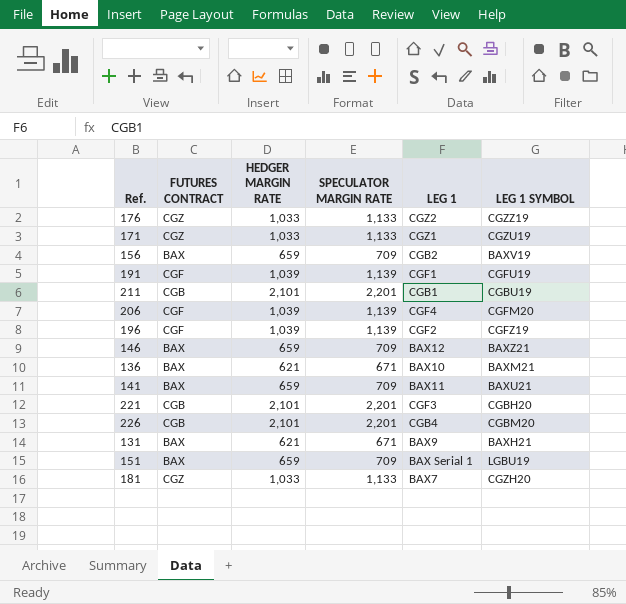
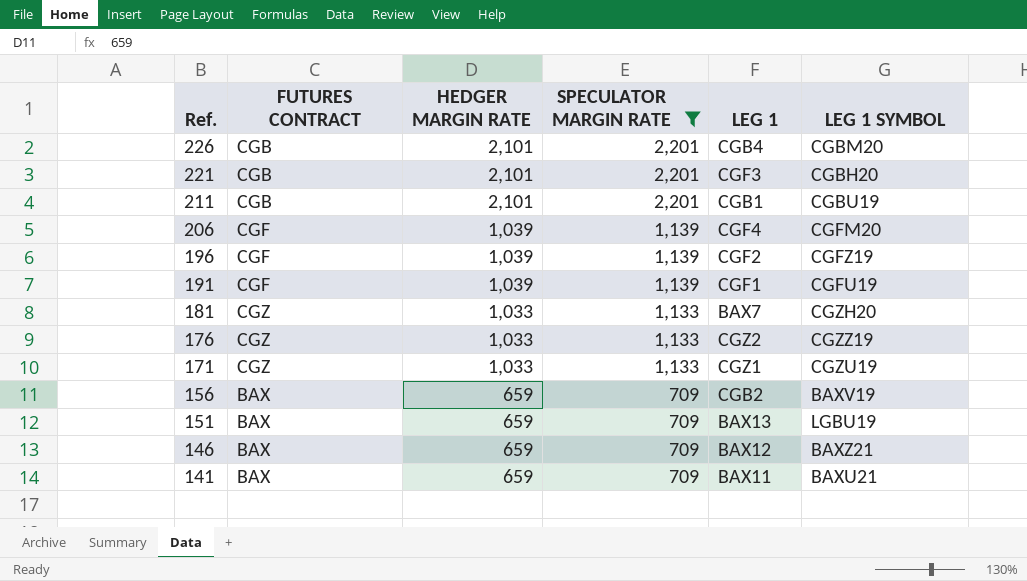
filter: none -> SPECULATOR MARGIN RATE != 671
row order: none -> Ref. descending
151 | LEG 1: BAX Serial 1 -> BAX13

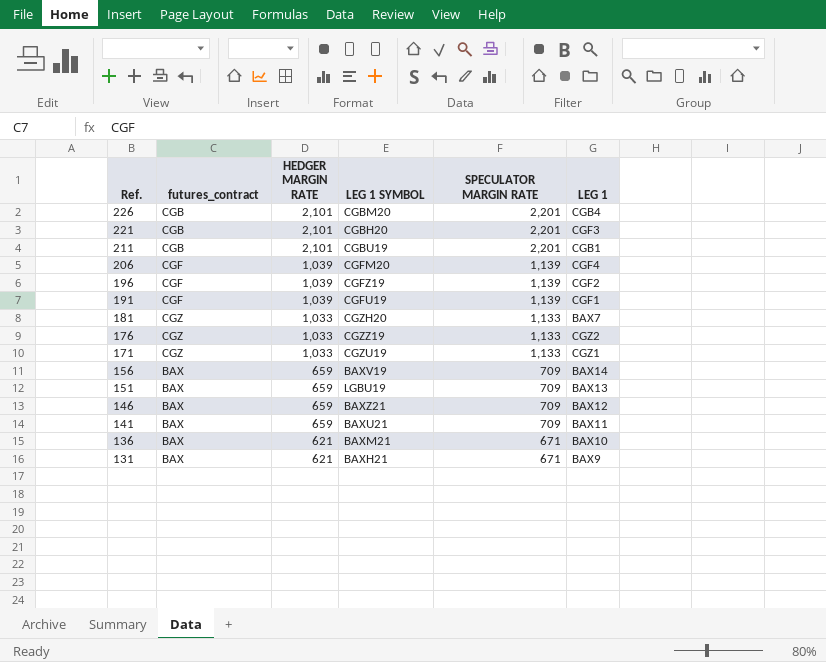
filter: SPECULATOR MARGIN RATE != 671 -> none
column name: FUTURES CONTRACT -> futures_contract
column LEG 1 SYMBOL | position: 6 -> 4
156 | LEG 1: CGB2 -> BAX14

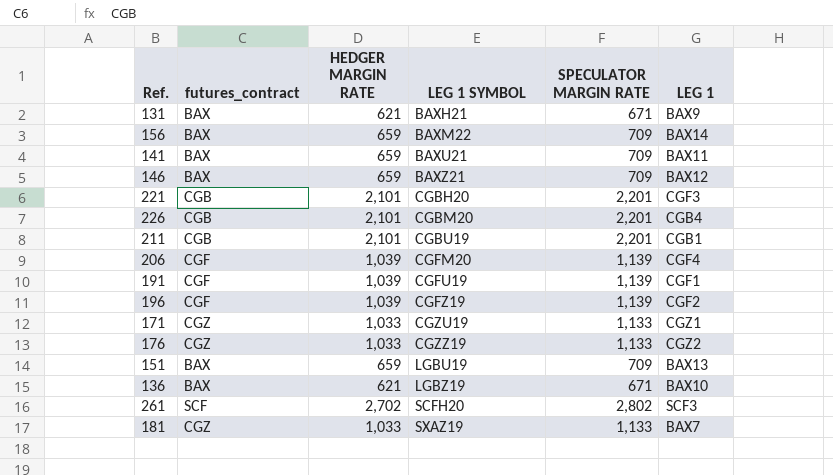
row order: Ref. descending -> LEG 1 SYMBOL ascending
156 | LEG 1 SYMBOL: BAXV19 -> BAXM22
136 | LEG 1 SYMBOL: BAXM21 -> LGBZ19
row 261: none -> SCF | 2,702 | SCFH20 | 2,802 | SCF3
181 | LEG 1 SYMBOL: CGZH20 -> SXAZ19

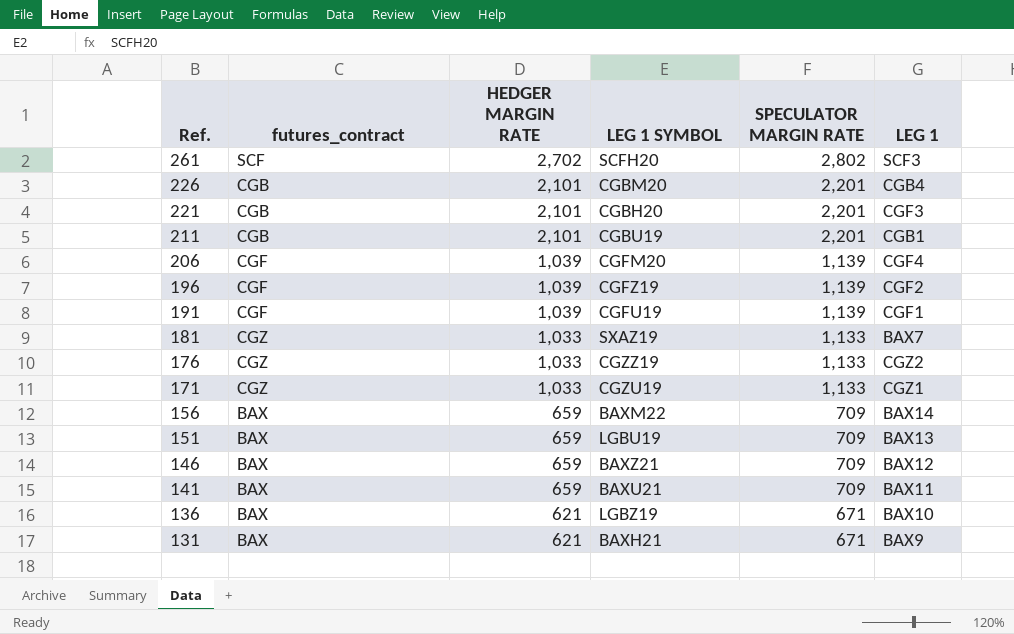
row order: LEG 1 SYMBOL ascending -> Ref. descending

